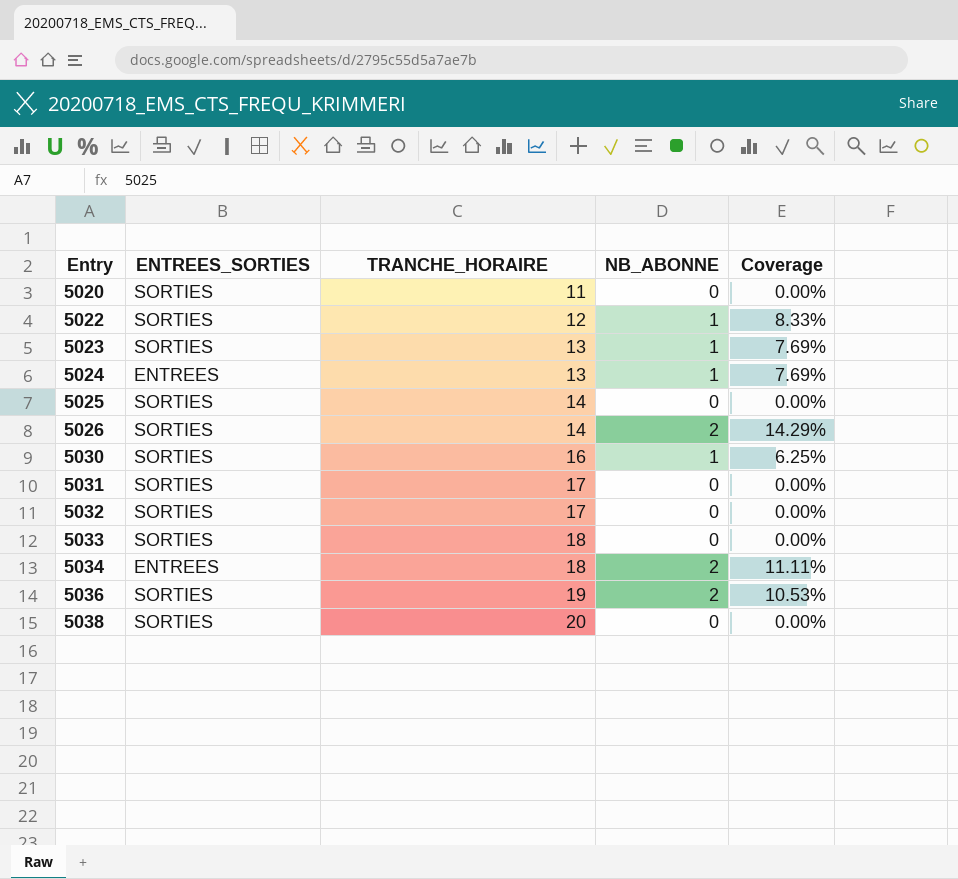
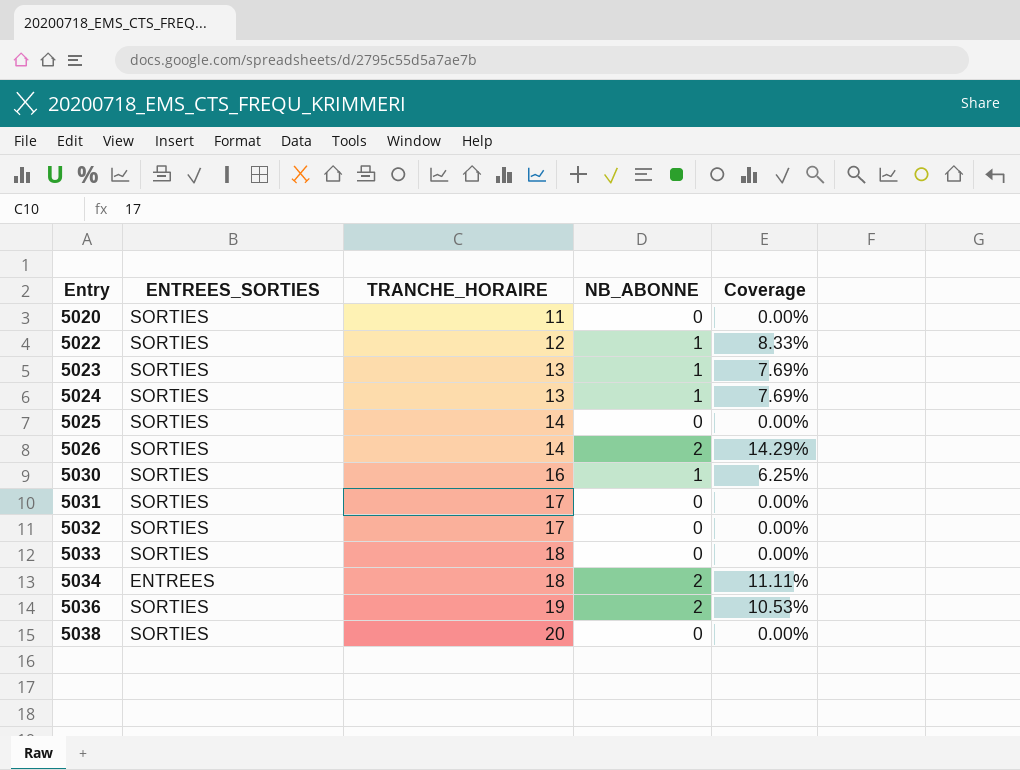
5024 | ENTREES_SORTIES: ENTREES -> SORTIES

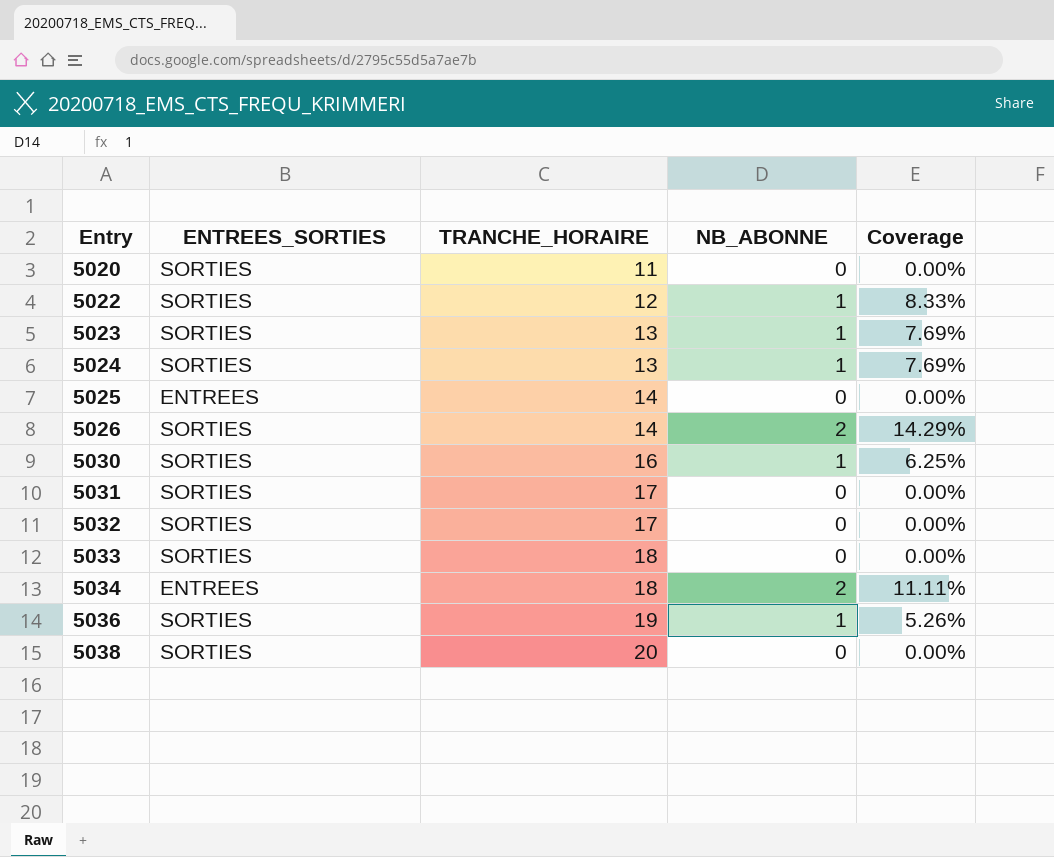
5025 | ENTREES_SORTIES: SORTIES -> ENTREES
5036 | NB_ABONNE: 2 -> 1
5036 | Coverage: 10.53% -> 5.26%

